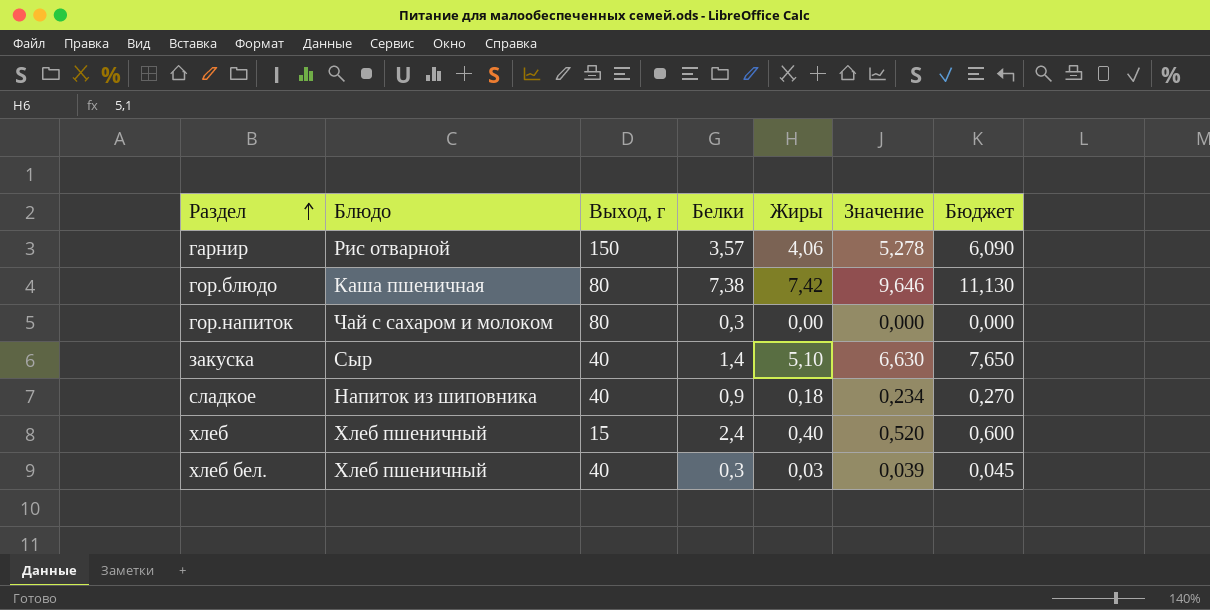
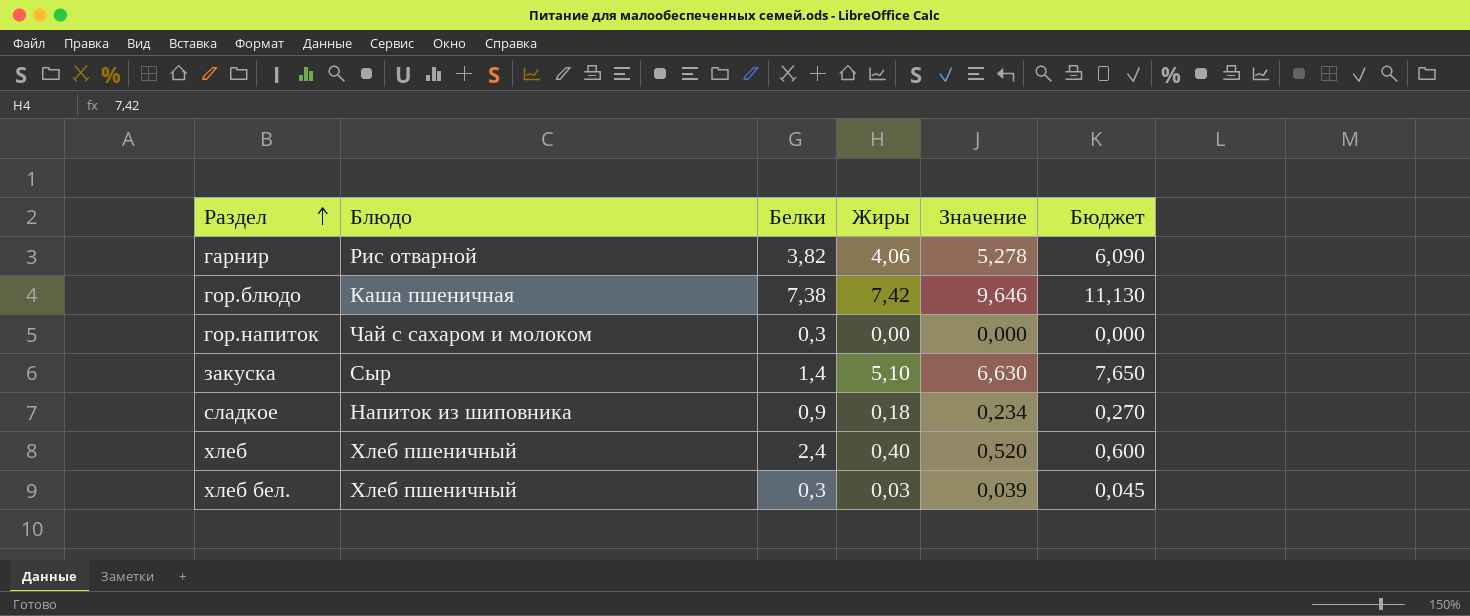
column Выход, г | position: 3 -> none
гарнир | Белки: 3,57 -> 3,82

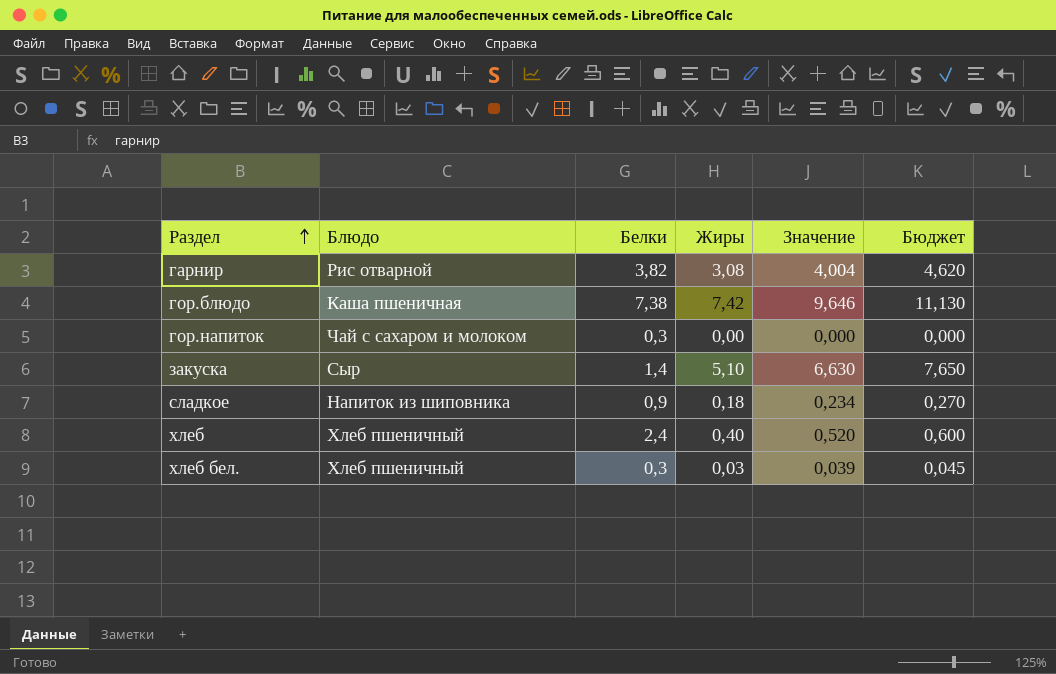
гарнир | Жиры: 4,06 -> 3,08
гарнир | Значение: 5,278 -> 4,004
гарнир | Бюджет: 6,090 -> 4,620

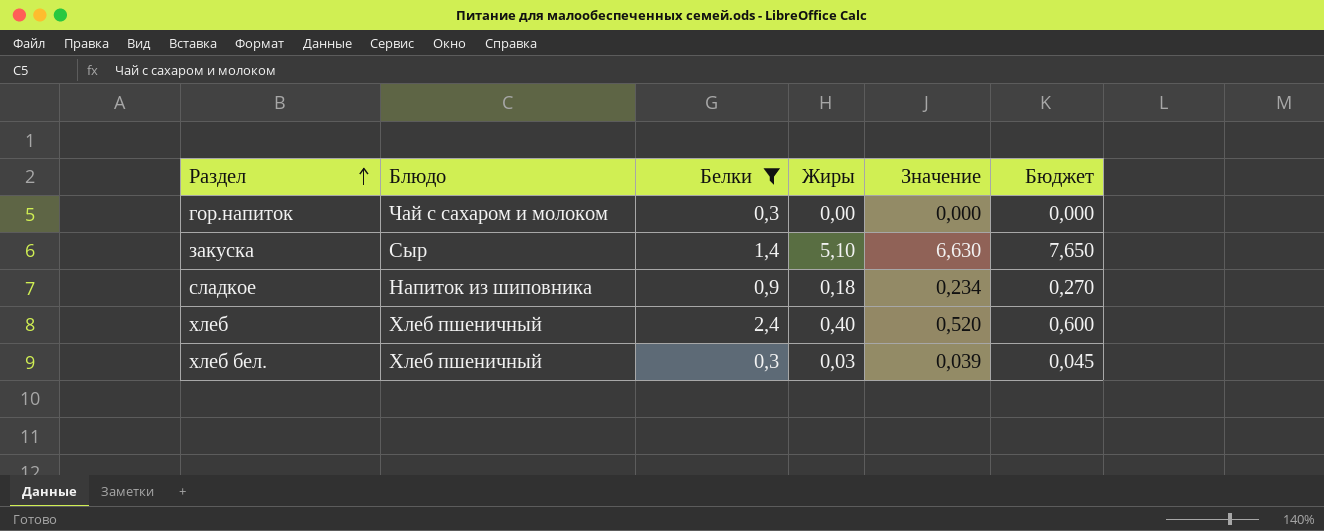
filter: none -> Белки <= 2,4

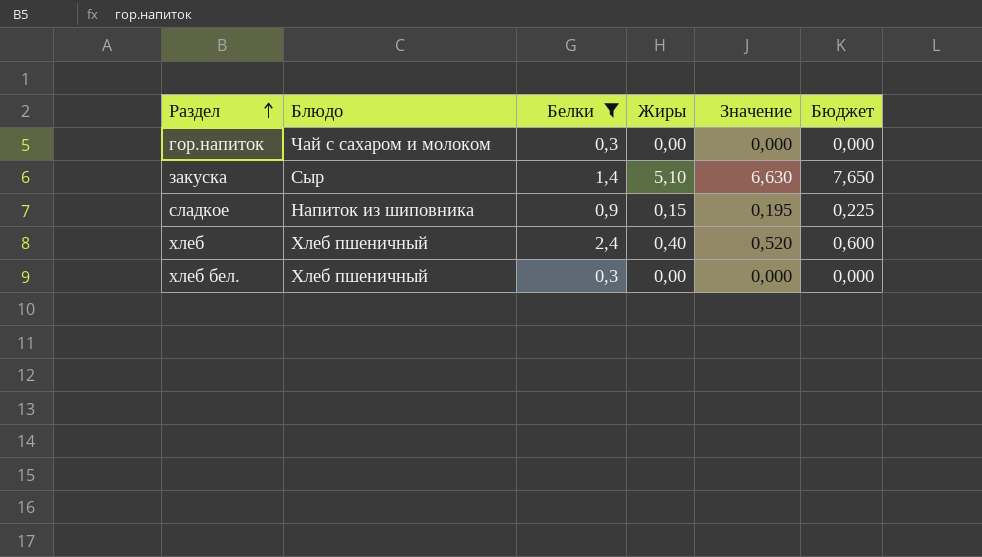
сладкое | Жиры: 0,18 -> 0,15
сладкое | Значение: 0,234 -> 0,195
сладкое | Бюджет: 0,270 -> 0,225
хлеб бел. | Жиры: 0,03 -> 0,00
хлеб бел. | Значение: 0,039 -> 0,000
хлеб бел. | Бюджет: 0,045 -> 0,000

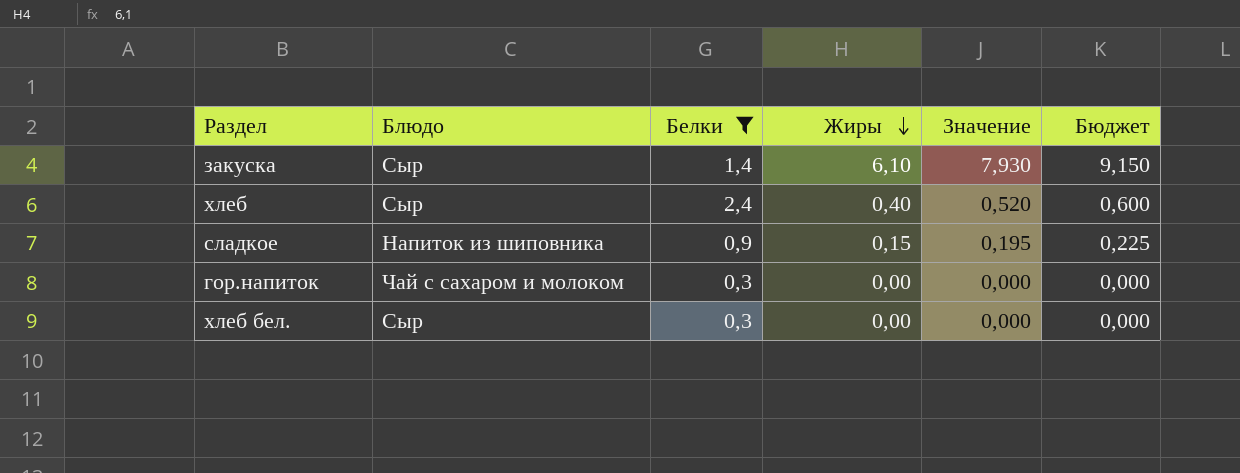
row order: Раздел ascending -> Жиры descending
закуска | Жиры: 5,10 -> 6,10
закуска | Значение: 6,630 -> 7,930
закуска | Бюджет: 7,650 -> 9,150
хлеб | Блюдо: Хлеб пшеничный -> Сыр
хлеб бел. | Блюдо: Хлеб пшеничный -> Сыр

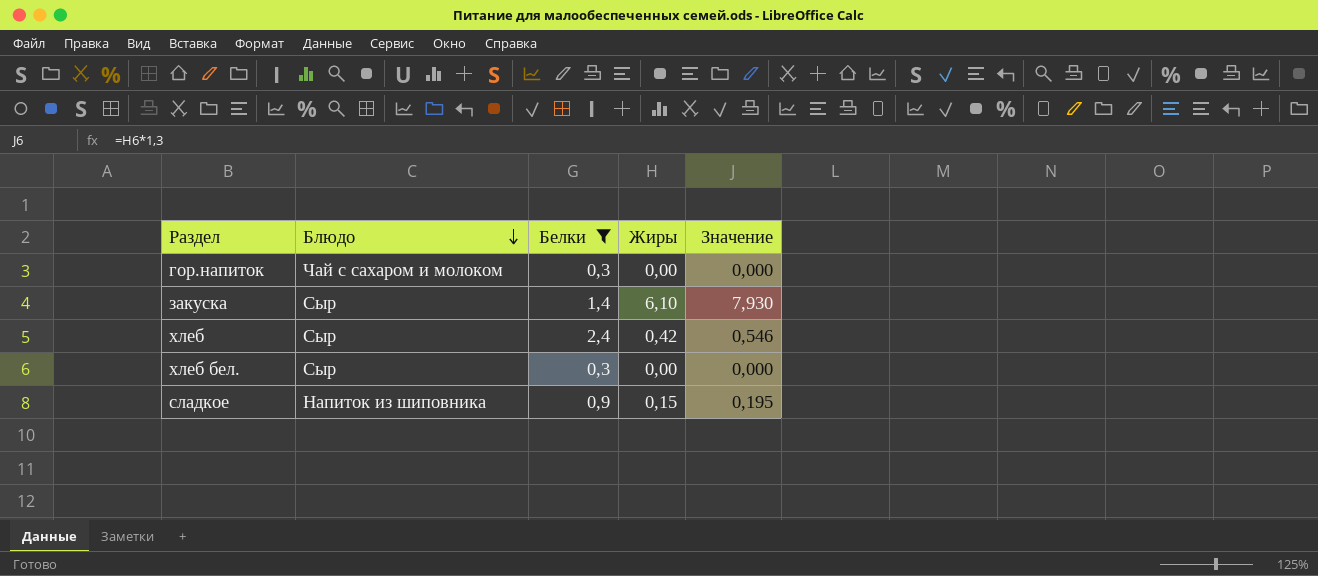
row order: Жиры descending -> Блюдо descending
column Бюджет | formula: [Жиры] * 1,5 -> none
хлеб | Жиры: 0,40 -> 0,42
хлеб | Значение: 0,520 -> 0,546

